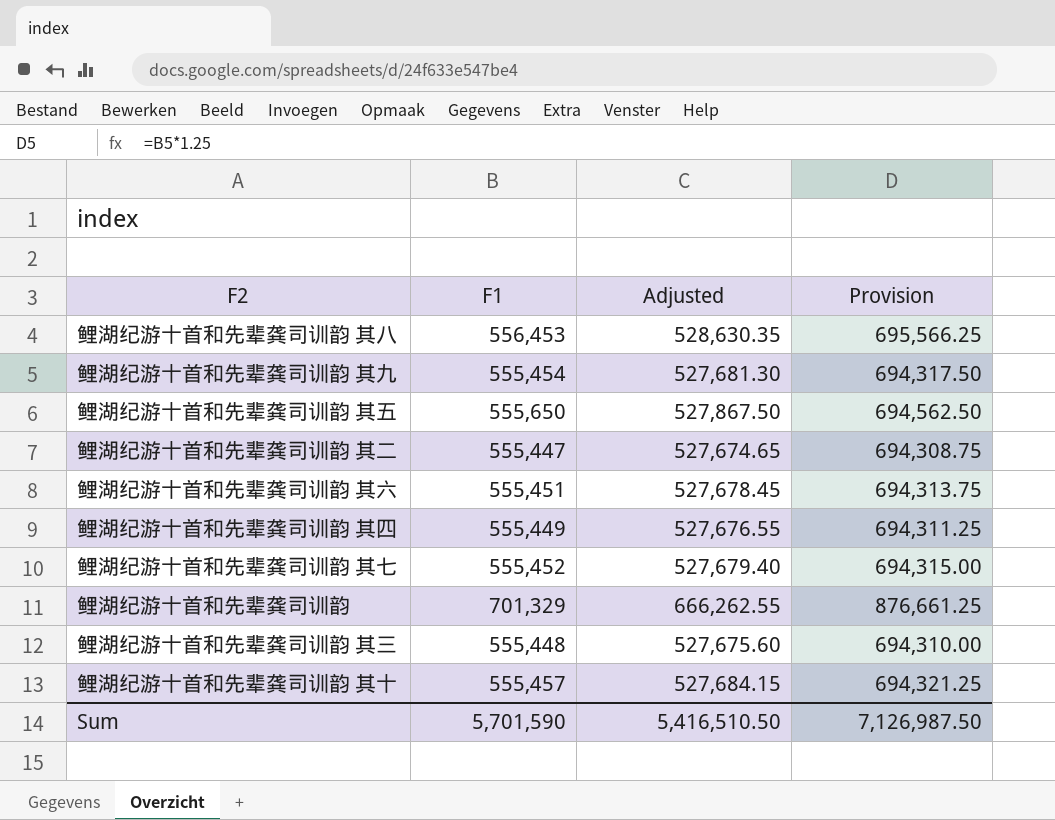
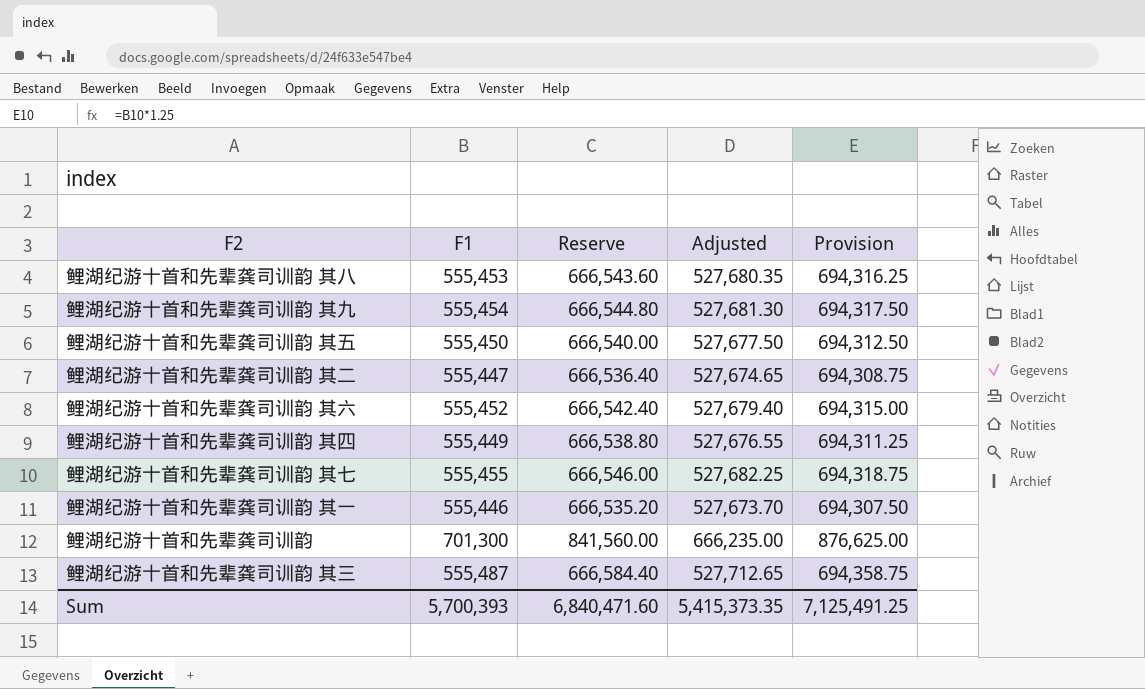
column Reserve | formula: none -> [F1] * 1.2
row 鲤湖纪游十首和先辈龚司训韵 其十: 555,457 | 527,684.15 | 694,321.25 -> none
鲤湖纪游十首和先辈龚司训韵 其八 | F1: 556,453 -> 555,453
鲤湖纪游十首和先辈龚司训韵 其八 | Adjusted: 528,630.35 -> 527,680.35
鲤湖纪游十首和先辈龚司训韵 其八 | Provision: 695,566.25 -> 694,316.25
鲤湖纪游十首和先辈龚司训韵 其五 | F1: 555,650 -> 555,450
鲤湖纪游十首和先辈龚司训韵 其五 | Adjusted: 527,867.50 -> 527,677.50
鲤湖纪游十首和先辈龚司训韵 其五 | Provision: 694,562.50 -> 694,312.50
鲤湖纪游十首和先辈龚司训韵 其六 | F1: 555,451 -> 555,452
鲤湖纪游十首和先辈龚司训韵 其六 | Adjusted: 527,678.45 -> 527,679.40
鲤湖纪游十首和先辈龚司训韵 其六 | Provision: 694,313.75 -> 694,315.00
鲤湖纪游十首和先辈龚司训韵 其七 | F1: 555,452 -> 555,455
鲤湖纪游十首和先辈龚司训韵 其七 | Adjusted: 527,679.40 -> 527,682.25
鲤湖纪游十首和先辈龚司训韵 其七 | Provision: 694,315.00 -> 694,318.75
row 鲤湖纪游十首和先辈龚司训韵 其一: none -> 555,446 | 666,535.20 | 527,673.70 | 694,307.50
鲤湖纪游十首和先辈龚司训韵 | F1: 701,329 -> 701,300
鲤湖纪游十首和先辈龚司训韵 | Adjusted: 666,262.55 -> 666,235.00
鲤湖纪游十首和先辈龚司训韵 | Provision: 876,661.25 -> 876,625.00
鲤湖纪游十首和先辈龚司训韵 其三 | F1: 555,448 -> 555,487
鲤湖纪游十首和先辈龚司训韵 其三 | Adjusted: 527,675.60 -> 527,712.65
鲤湖纪游十首和先辈龚司训韵 其三 | Provision: 694,310.00 -> 694,358.75
Sum | F1: 5,701,590 -> 5,700,393
Sum | Adjusted: 5,416,510.50 -> 5,415,373.35
Sum | Provision: 7,126,987.50 -> 7,125,491.25

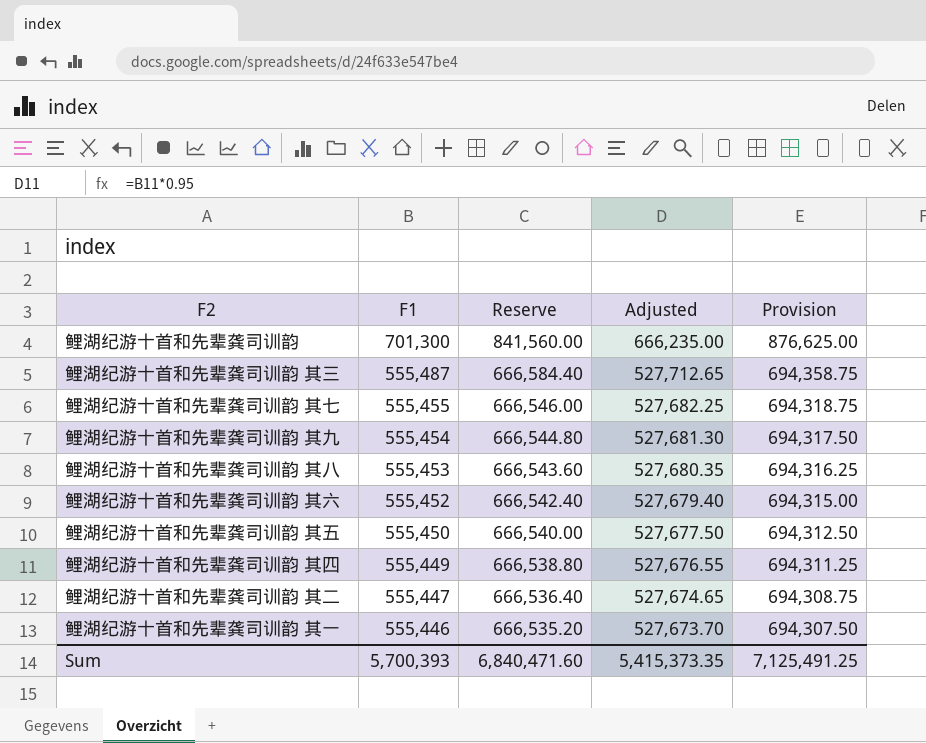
row order: none -> F1 descending

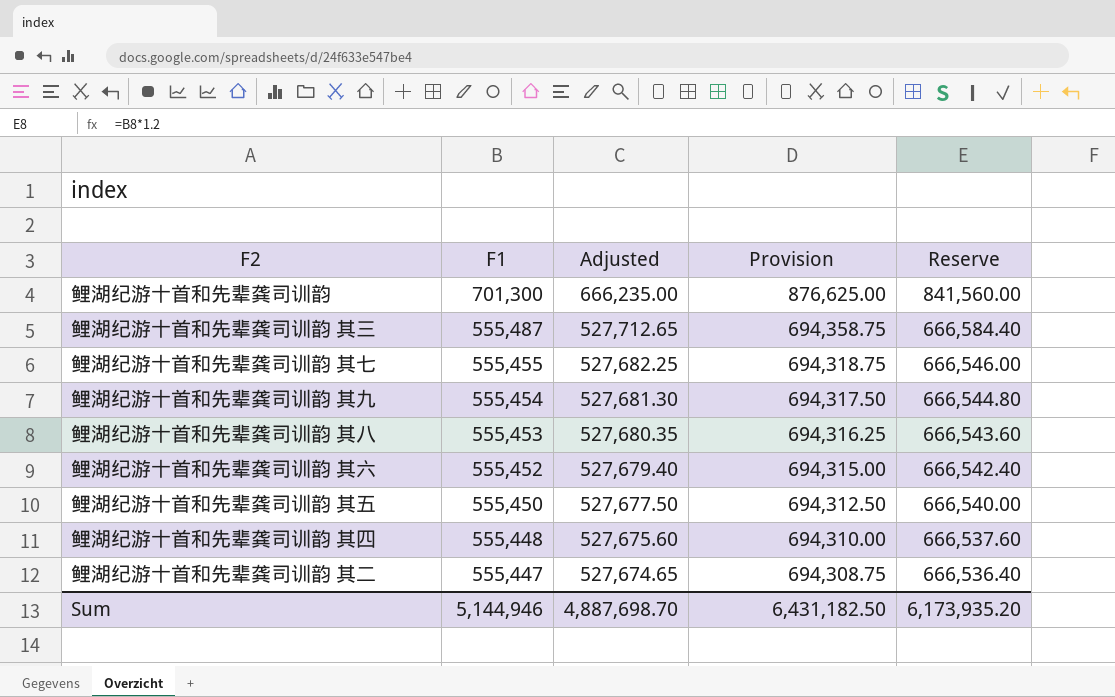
column Reserve | position: 3 -> 5
row 鲤湖纪游十首和先辈龚司训韵 其一: 555,446 | 666,535.20 | 527,673.70 | 694,307.50 -> none
鲤湖纪游十首和先辈龚司训韵 其四 | F1: 555,449 -> 555,448
鲤湖纪游十首和先辈龚司训韵 其四 | Adjusted: 527,676.55 -> 527,675.60
鲤湖纪游十首和先辈龚司训韵 其四 | Provision: 694,311.25 -> 694,310.00
鲤湖纪游十首和先辈龚司训韵 其四 | Reserve: 666,538.80 -> 666,537.60
Sum | F1: 5,700,393 -> 5,144,946
Sum | Adjusted: 5,415,373.35 -> 4,887,698.70
Sum | Provision: 7,125,491.25 -> 6,431,182.50
Sum | Reserve: 6,840,471.60 -> 6,173,935.20

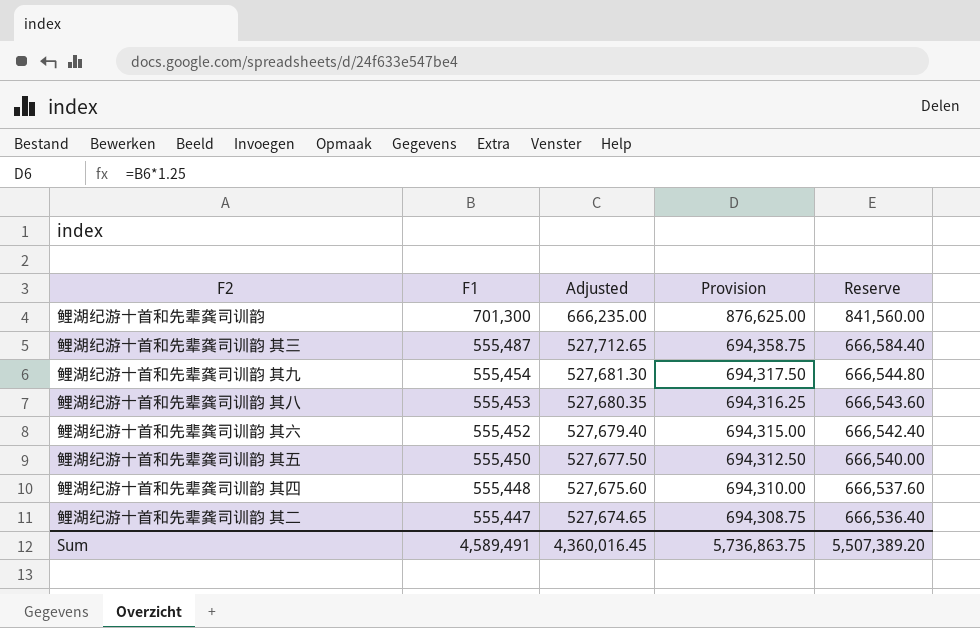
row 鲤湖纪游十首和先辈龚司训韵 其七: 555,455 | 527,682.25 | 694,318.75 | 666,546.00 -> none
Sum | F1: 5,144,946 -> 4,589,491
Sum | Adjusted: 4,887,698.70 -> 4,360,016.45
Sum | Provision: 6,431,182.50 -> 5,736,863.75
Sum | Reserve: 6,173,935.20 -> 5,507,389.20

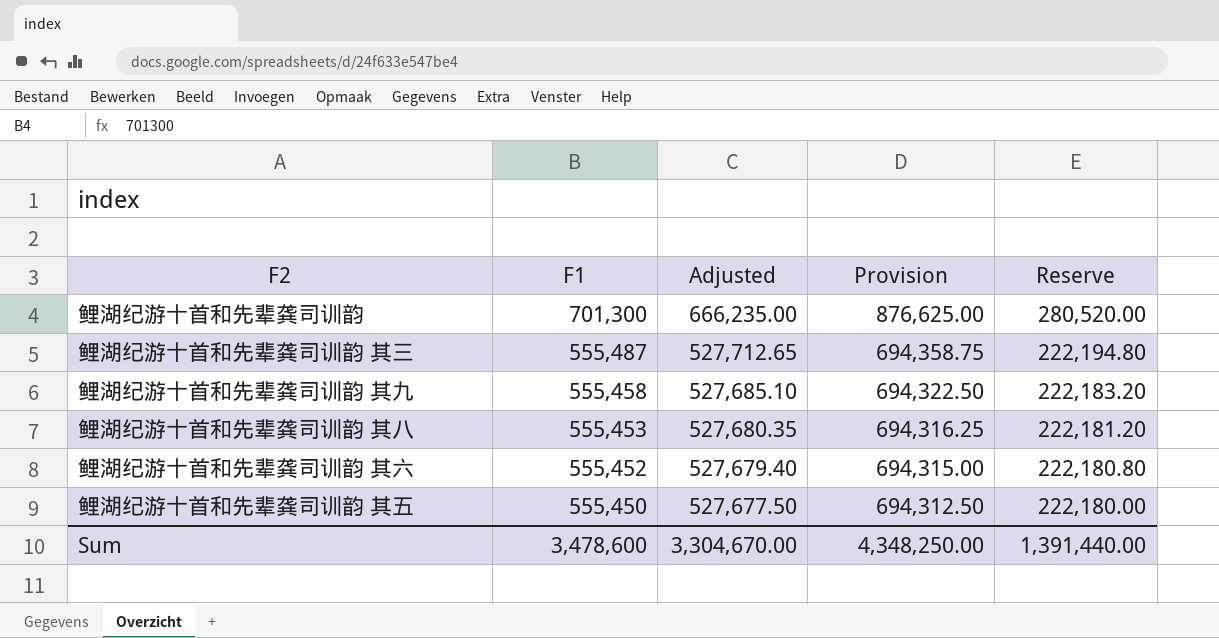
column Reserve | formula: [F1] * 1.2 -> [F1] * 0.4
row 鲤湖纪游十首和先辈龚司训韵 其四: 555,448 | 527,675.60 | 694,310.00 | 666,537.60 -> none
row 鲤湖纪游十首和先辈龚司训韵 其二: 555,447 | 527,674.65 | 694,308.75 | 666,536.40 -> none
鲤湖纪游十首和先辈龚司训韵 其九 | F1: 555,454 -> 555,458
鲤湖纪游十首和先辈龚司训韵 其九 | Adjusted: 527,681.30 -> 527,685.10
鲤湖纪游十首和先辈龚司训韵 其九 | Provision: 694,317.50 -> 694,322.50
Sum | F1: 4,589,491 -> 3,478,600
Sum | Adjusted: 4,360,016.45 -> 3,304,670.00
Sum | Provision: 5,736,863.75 -> 4,348,250.00
Sum | Reserve: 5,507,389.20 -> 1,391,440.00

